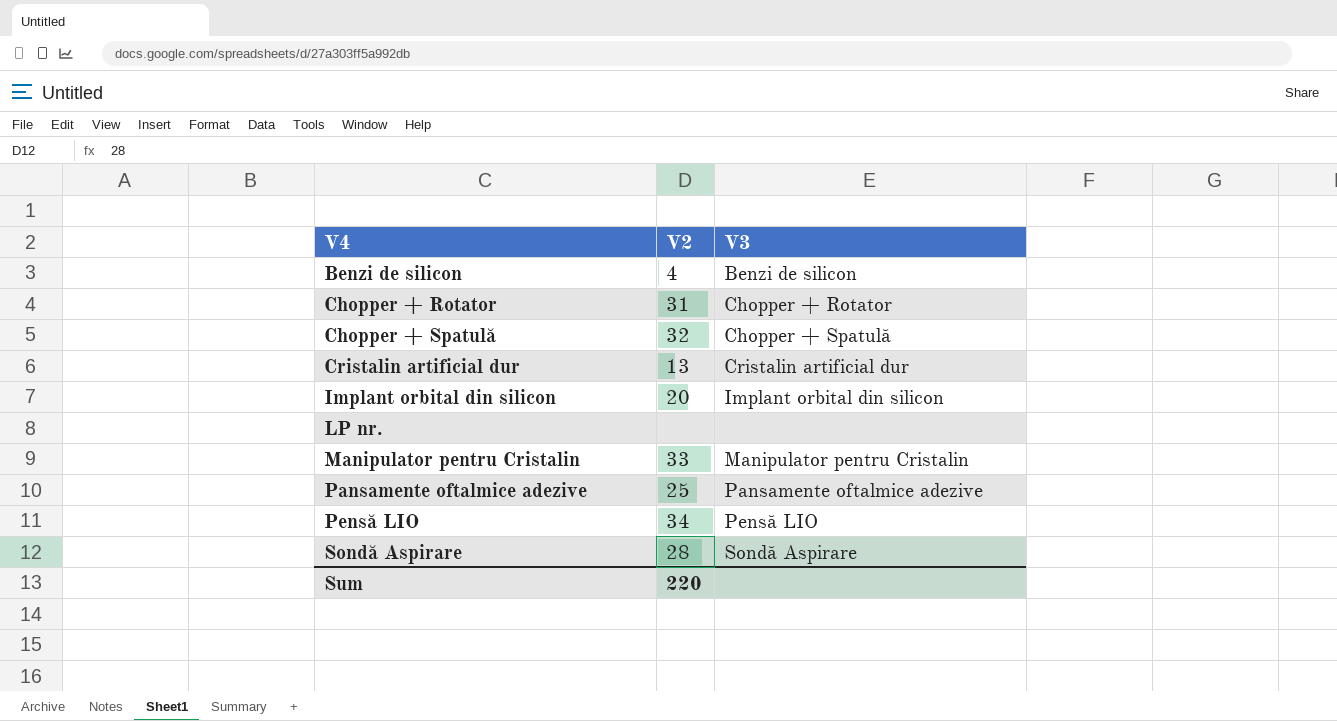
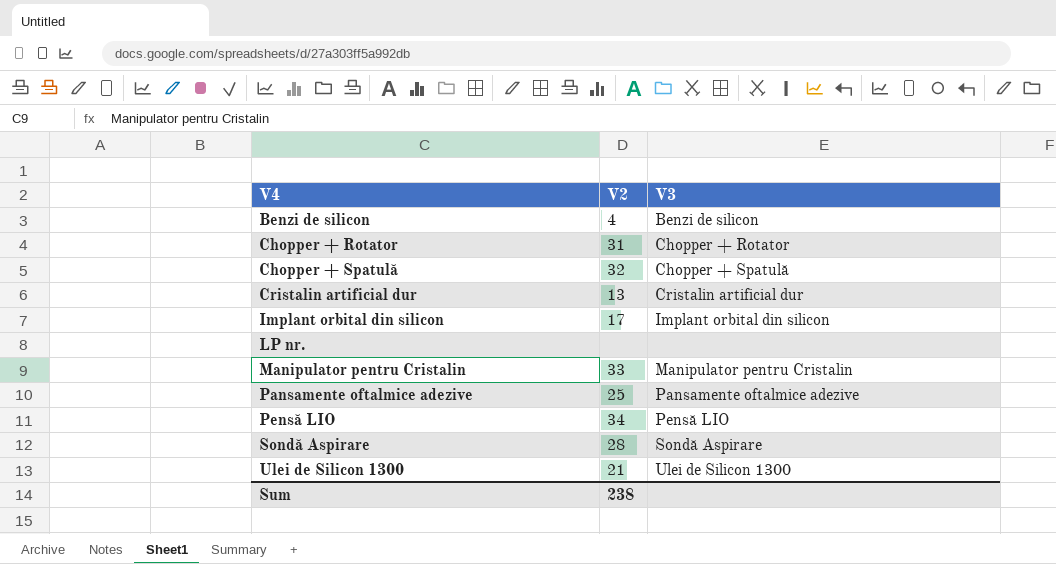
Implant orbital din silicon | V2: 20 -> 17
row Ulei de Silicon 1300: none -> 21 | Ulei de Silicon 1300
Sum | V2: 220 -> 238

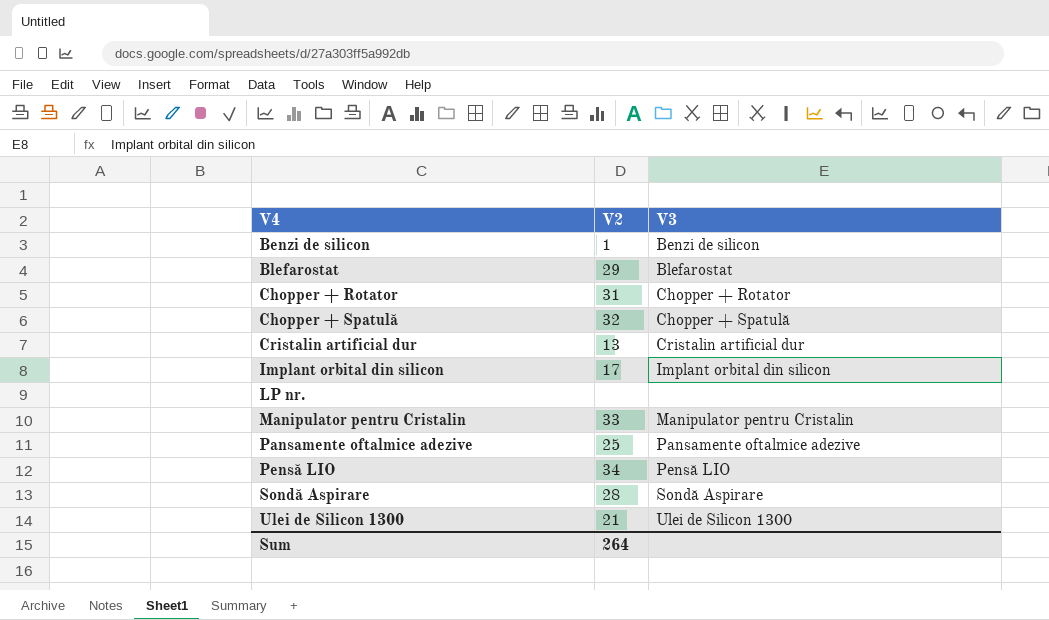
Benzi de silicon | V2: 4 -> 1
row Blefarostat: none -> 29 | Blefarostat
Sum | V2: 238 -> 264

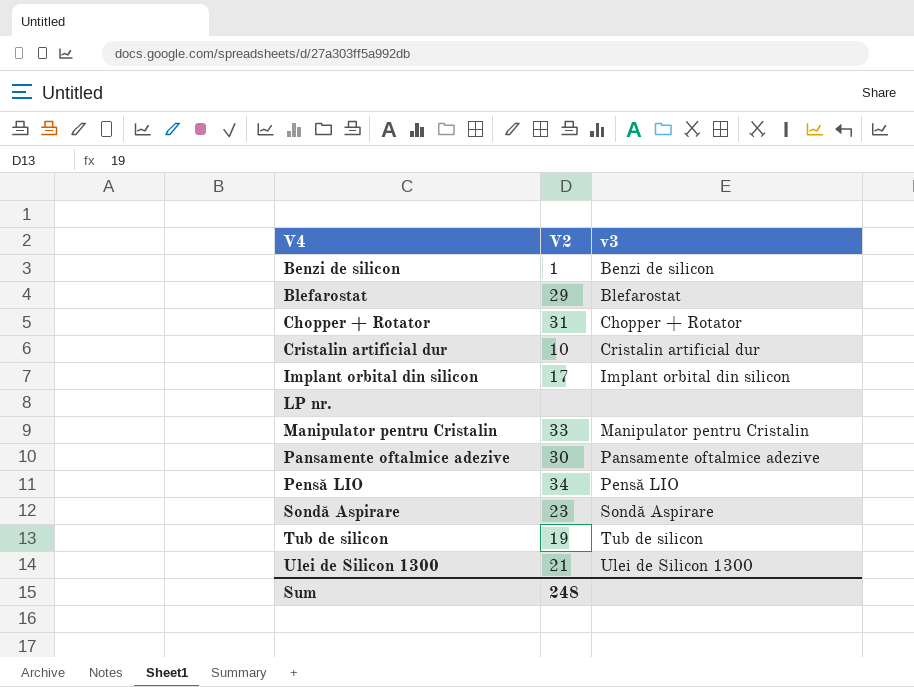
column name: V3 -> v3
row Chopper + Spatulă: 32 | Chopper + Spatulă -> none
Cristalin artificial dur | V2: 13 -> 10
Pansamente oftalmice adezive | V2: 25 -> 30
Sondă Aspirare | V2: 28 -> 23
row Tub de silicon: none -> 19 | Tub de silicon
Sum | V2: 264 -> 248

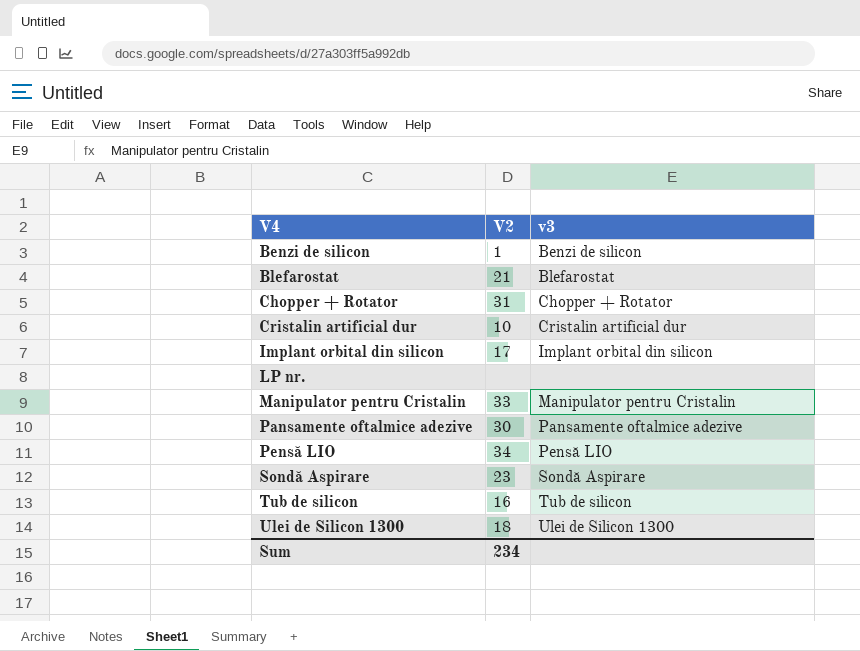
Blefarostat | V2: 29 -> 21
Tub de silicon | V2: 19 -> 16
Ulei de Silicon 1300 | V2: 21 -> 18
Sum | V2: 248 -> 234

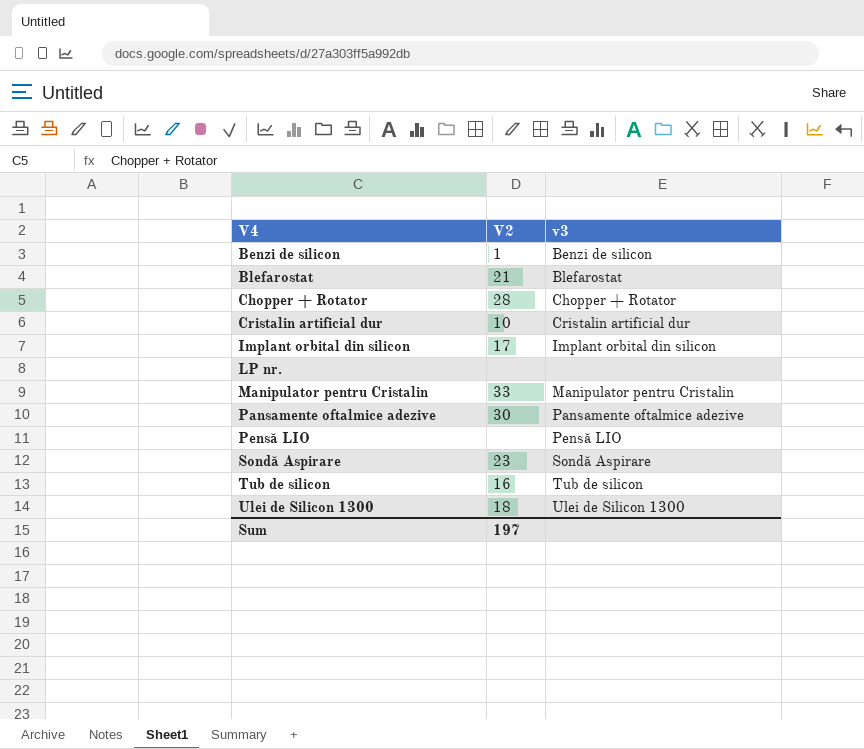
Chopper + Rotator | V2: 31 -> 28
Pensă LIO | V2: 34 -> none
Sum | V2: 234 -> 197

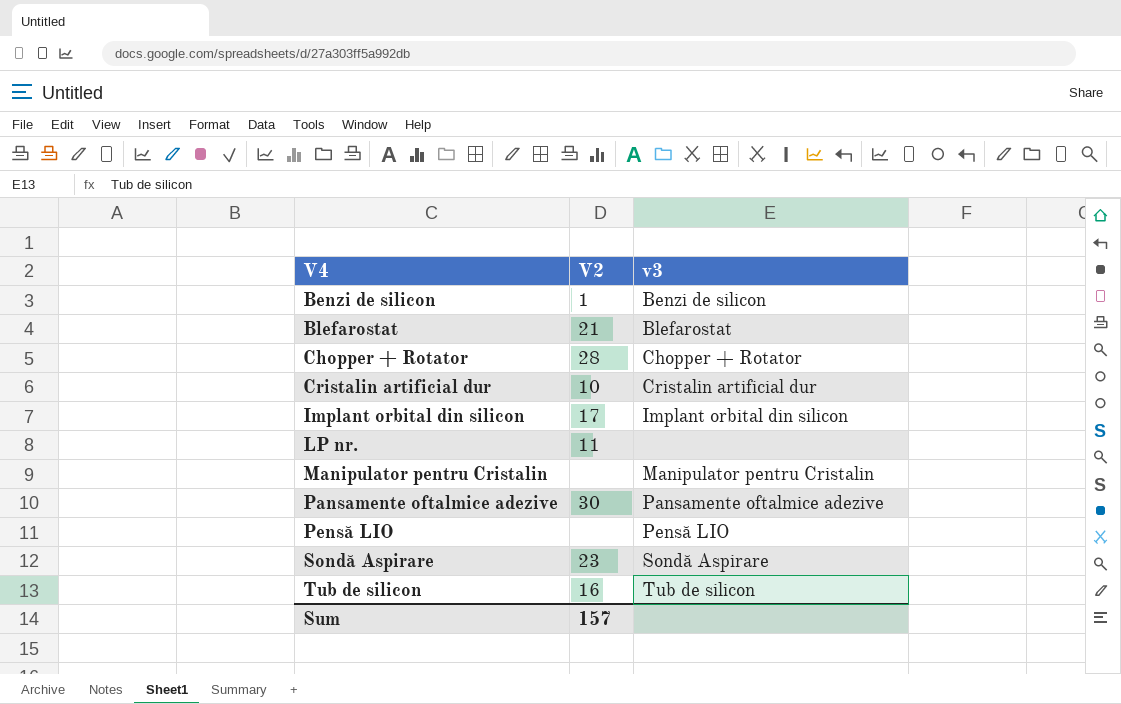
row Ulei de Silicon 1300: 18 | Ulei de Silicon 1300 -> none
LP nr. | V2: none -> 11
Manipulator pentru Cristalin | V2: 33 -> none
Sum | V2: 197 -> 157

